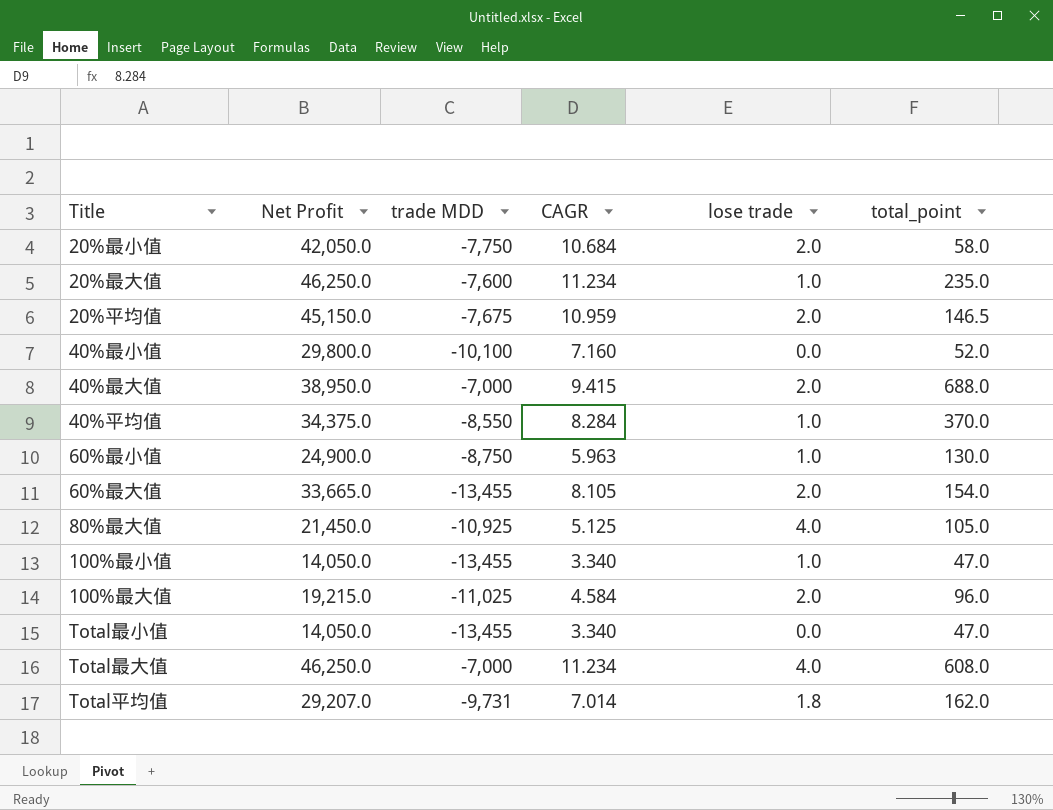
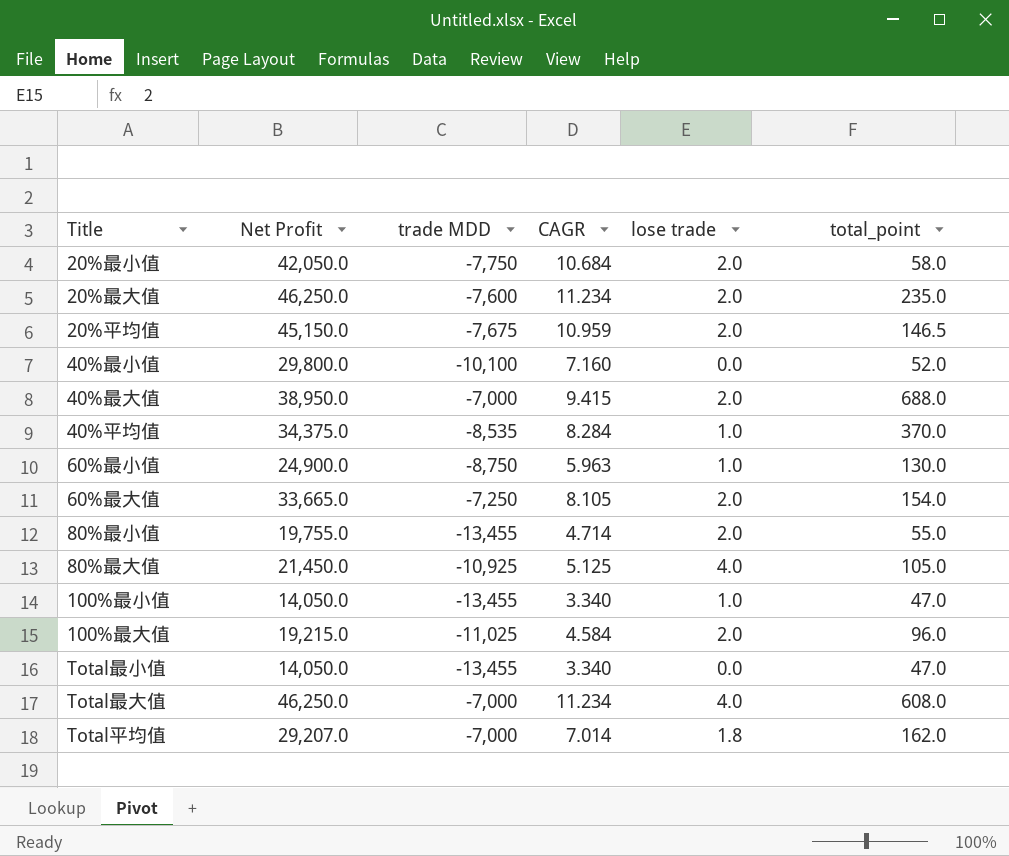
20%最大值 | lose trade: 1.0 -> 2.0
40%平均值 | trade MDD: -8,550 -> -8,535
60%最大值 | trade MDD: -13,455 -> -7,250
row 80%最小值: none -> 19,755.0 | -13,455 | 4.714 | 2.0 | 55.0
Total平均值 | trade MDD: -9,731 -> -7,000

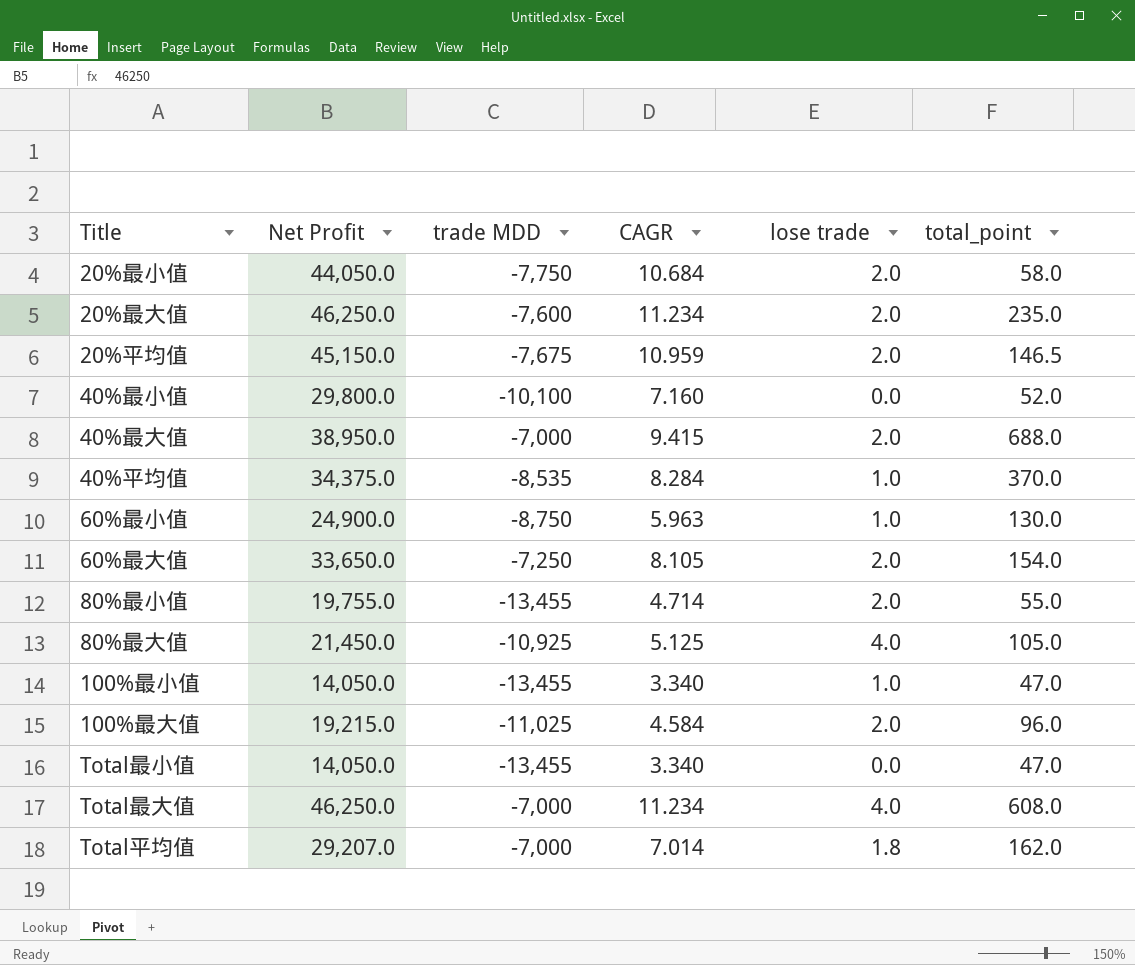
20%最小值 | Net Profit: 42,050.0 -> 44,050.0
60%最大值 | Net Profit: 33,665.0 -> 33,650.0

